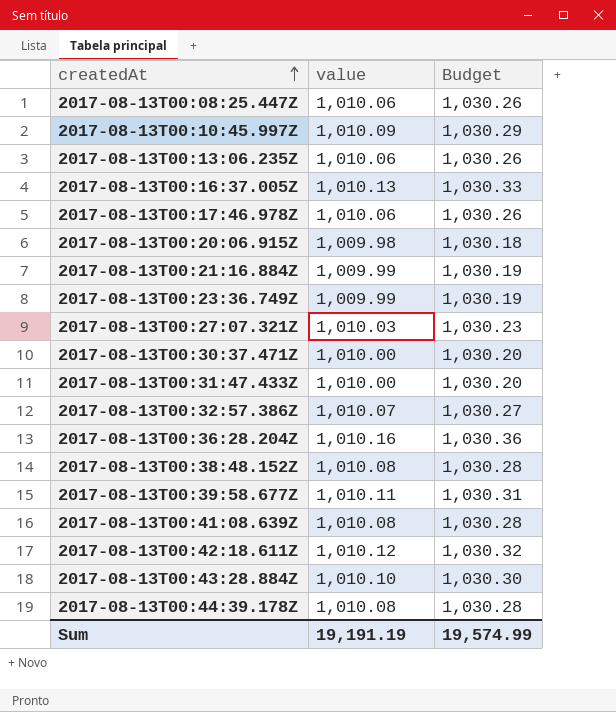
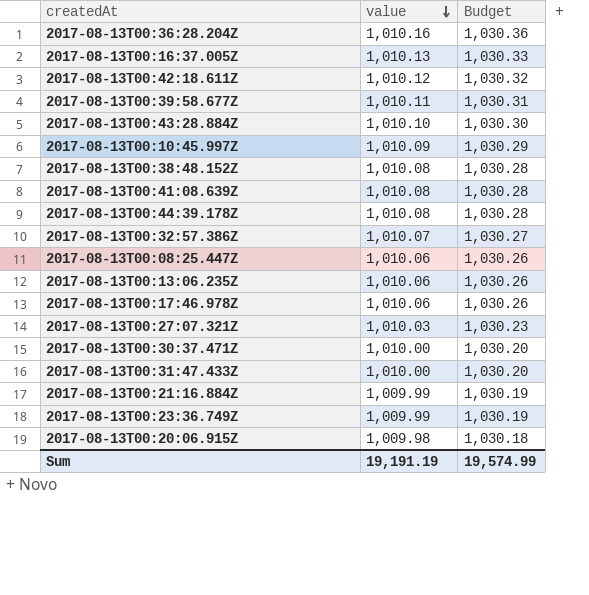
row order: createdAt ascending -> value descending

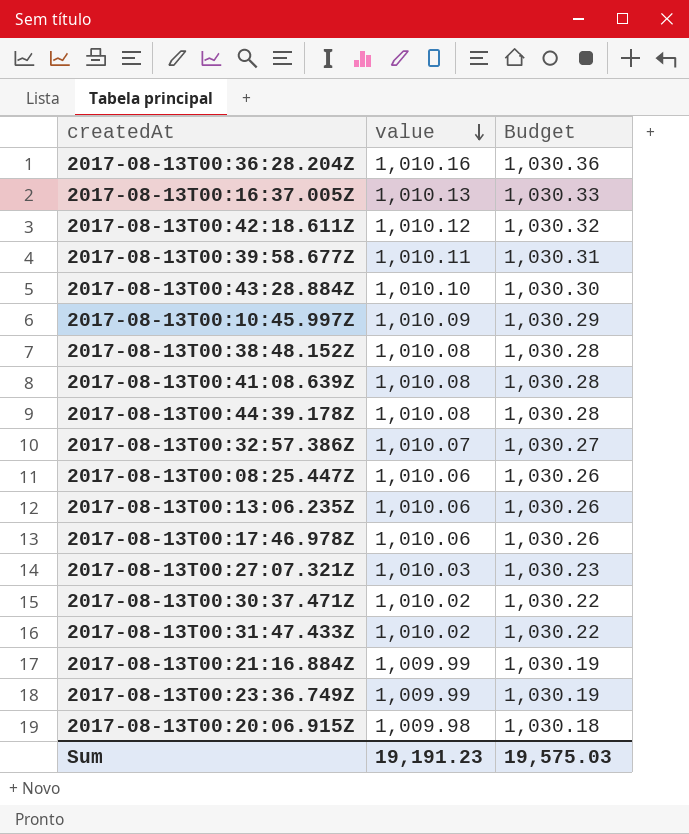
2017-08-13T00:30:37.471Z | value: 1,010.00 -> 1,010.02
2017-08-13T00:30:37.471Z | Budget: 1,030.20 -> 1,030.22
2017-08-13T00:31:47.433Z | value: 1,010.00 -> 1,010.02
2017-08-13T00:31:47.433Z | Budget: 1,030.20 -> 1,030.22
Sum | value: 19,191.19 -> 19,191.23
Sum | Budget: 19,574.99 -> 19,575.03

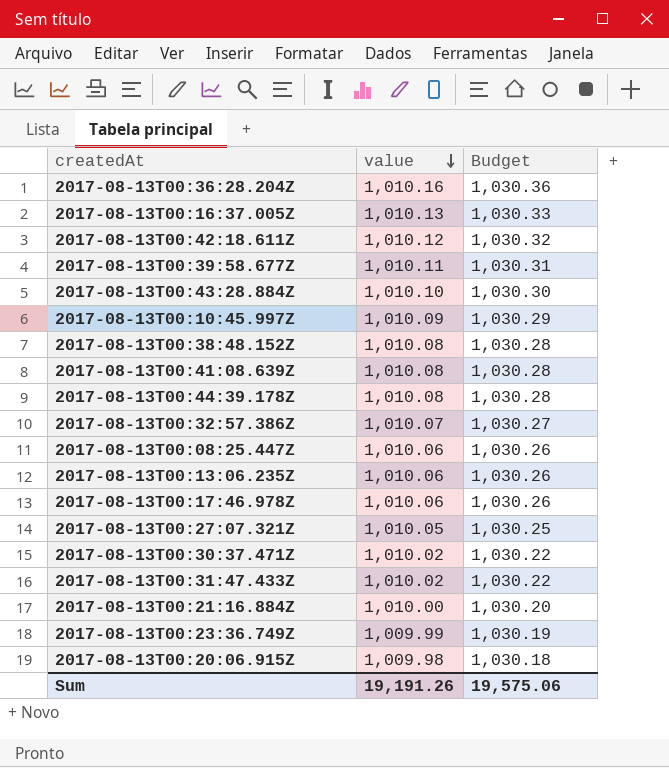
2017-08-13T00:27:07.321Z | value: 1,010.03 -> 1,010.05
2017-08-13T00:27:07.321Z | Budget: 1,030.23 -> 1,030.25
2017-08-13T00:21:16.884Z | value: 1,009.99 -> 1,010.00
2017-08-13T00:21:16.884Z | Budget: 1,030.19 -> 1,030.20
Sum | value: 19,191.23 -> 19,191.26
Sum | Budget: 19,575.03 -> 19,575.06

